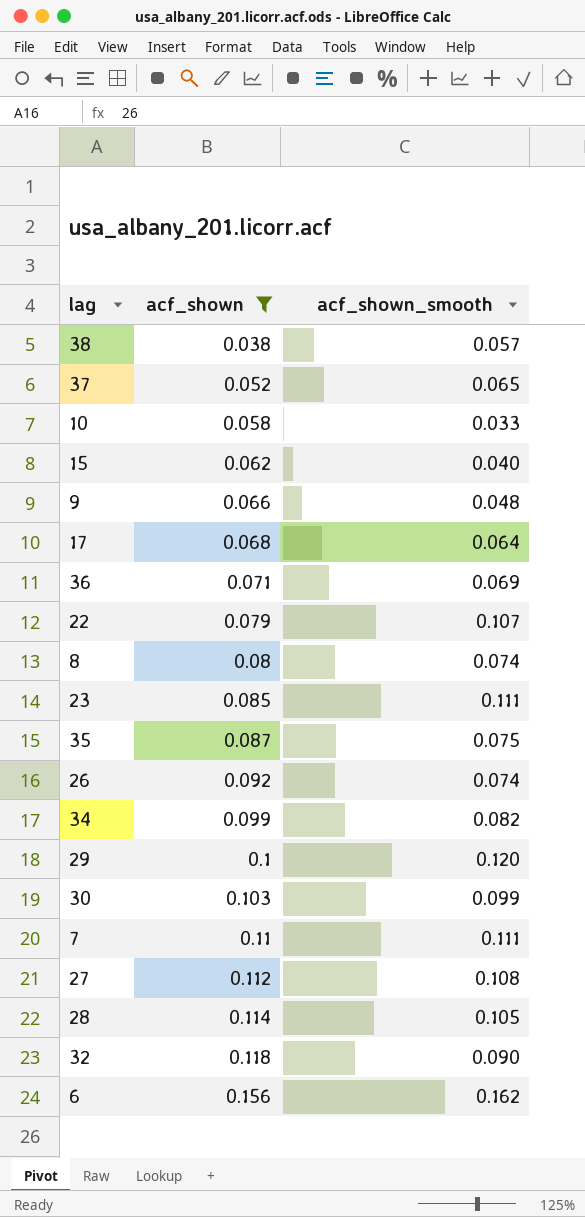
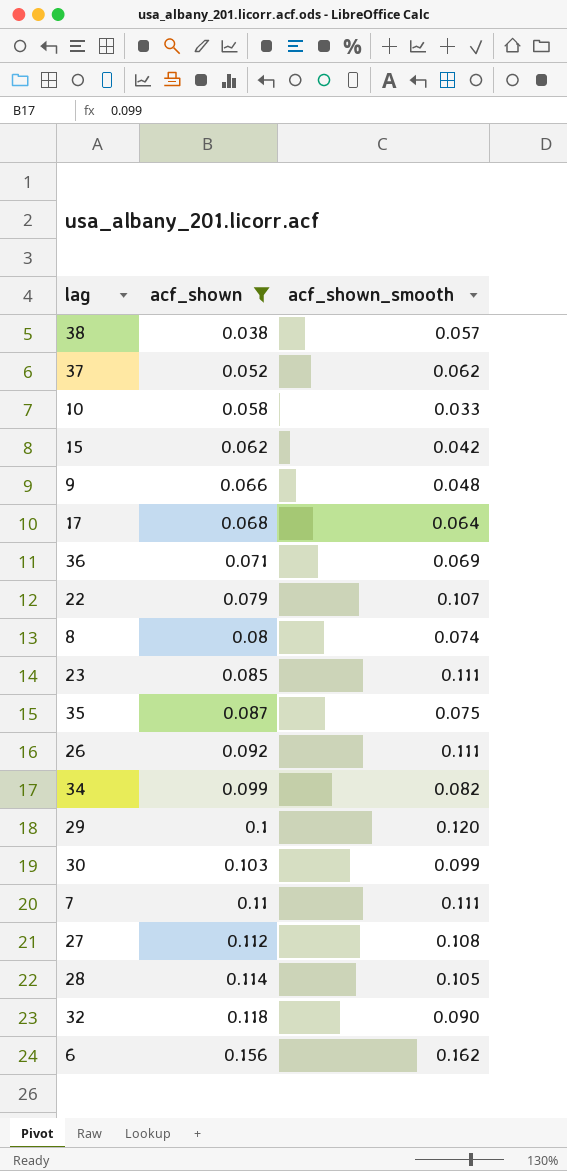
37 | acf_shown_smooth: 0.065 -> 0.062
15 | acf_shown_smooth: 0.040 -> 0.042
26 | acf_shown_smooth: 0.074 -> 0.111

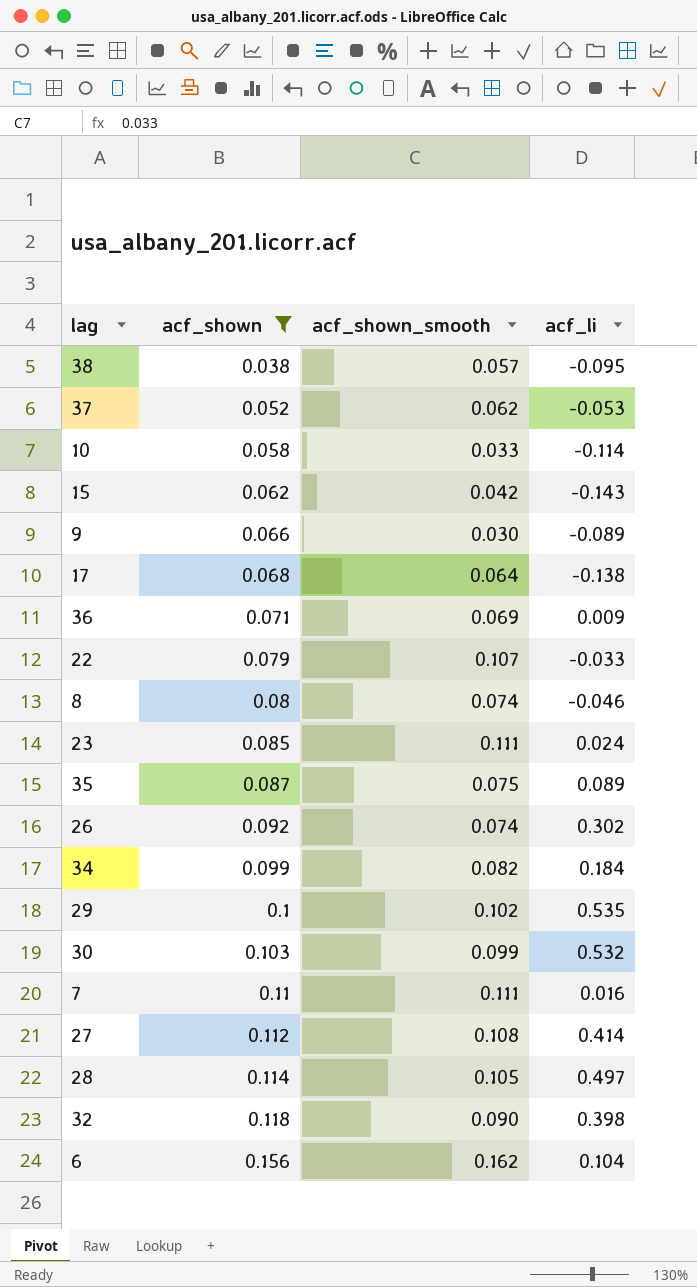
column acf_li | position: none -> 4
9 | acf_shown_smooth: 0.048 -> 0.030
26 | acf_shown_smooth: 0.111 -> 0.074
29 | acf_shown_smooth: 0.120 -> 0.102

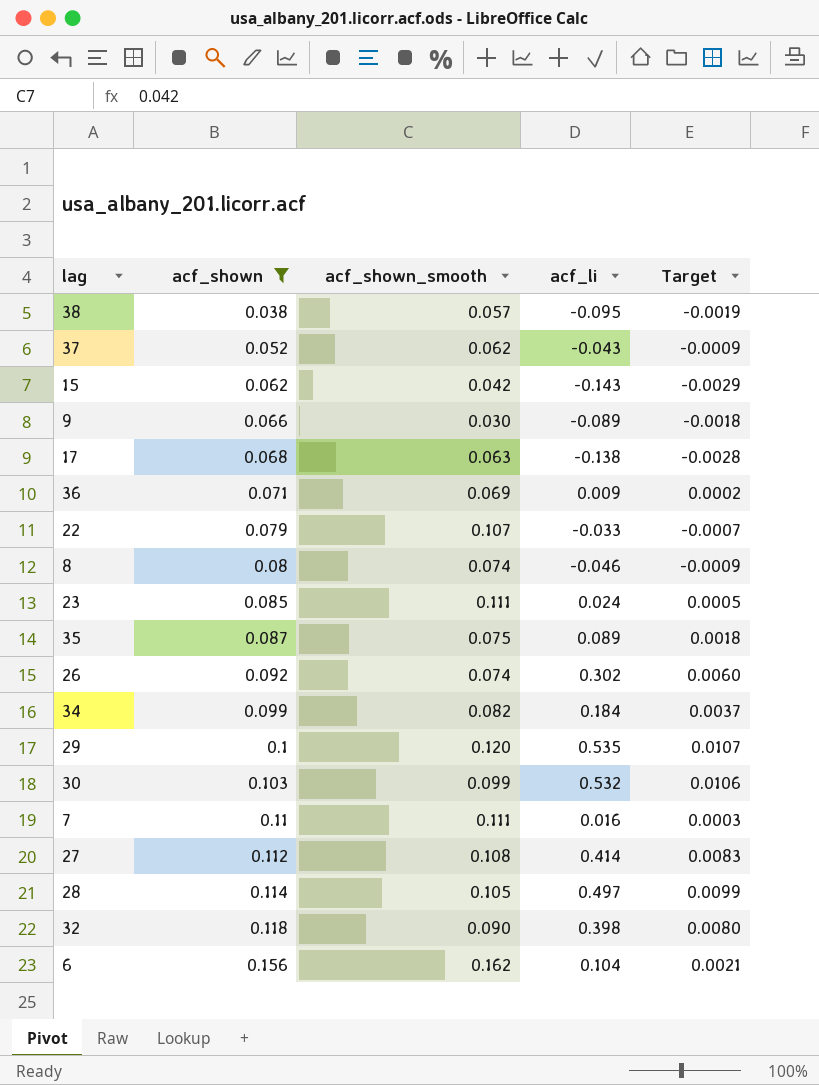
column Target | formula: none -> [acf_li] * 0.02
row 10: 0.058 | 0.033 | -0.114 -> none
37 | acf_li: -0.053 -> -0.043
17 | acf_shown_smooth: 0.064 -> 0.063
29 | acf_shown_smooth: 0.102 -> 0.120

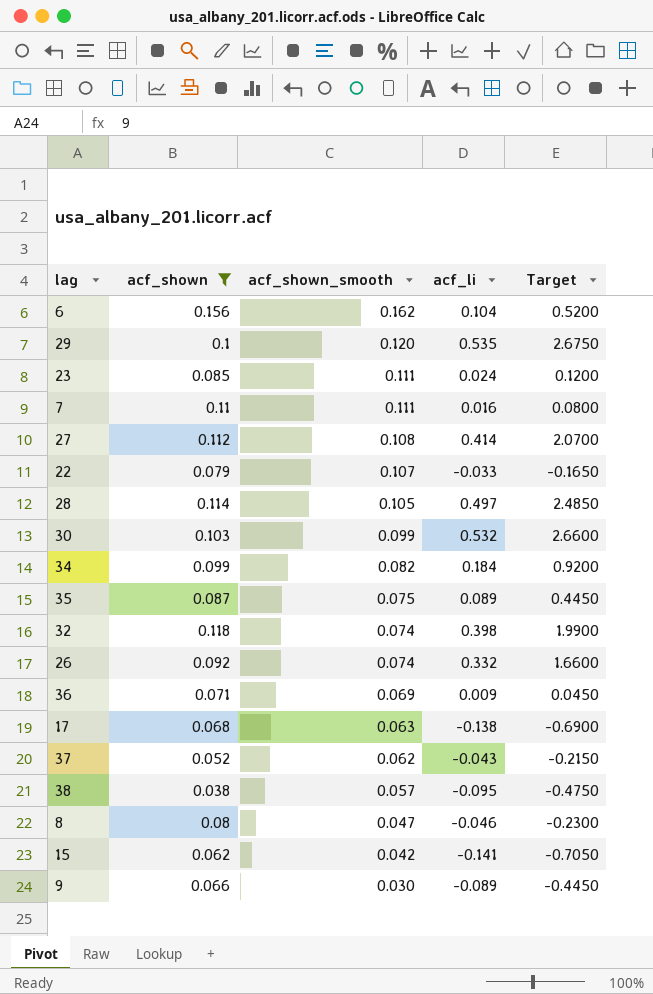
row order: acf_shown ascending -> acf_shown_smooth descending
column Target | formula: [acf_li] * 0.02 -> [acf_li] * 5
32 | acf_shown_smooth: 0.090 -> 0.074
26 | acf_li: 0.302 -> 0.332
8 | acf_shown_smooth: 0.074 -> 0.047
15 | acf_li: -0.143 -> -0.141

